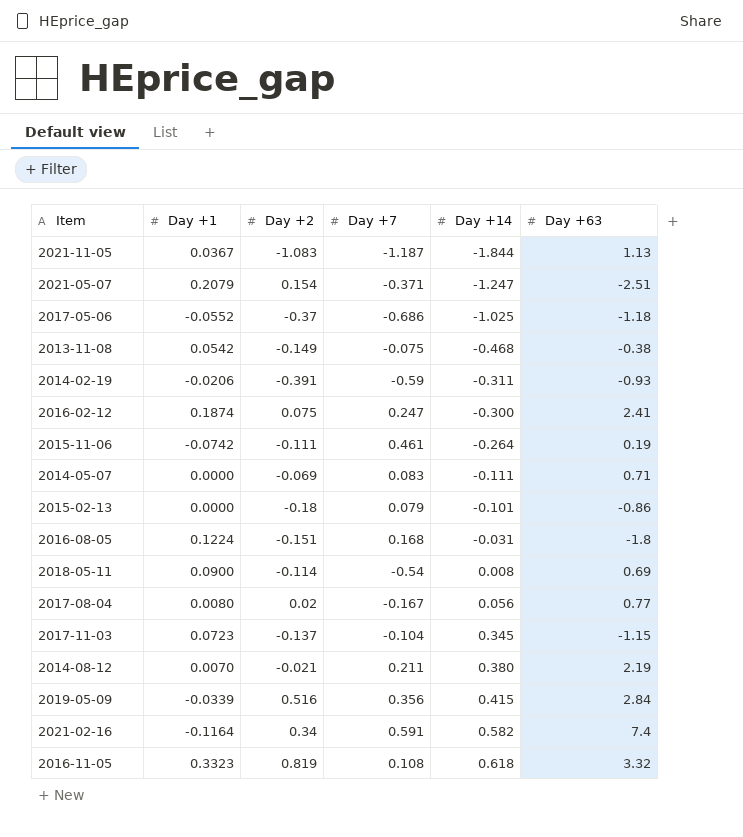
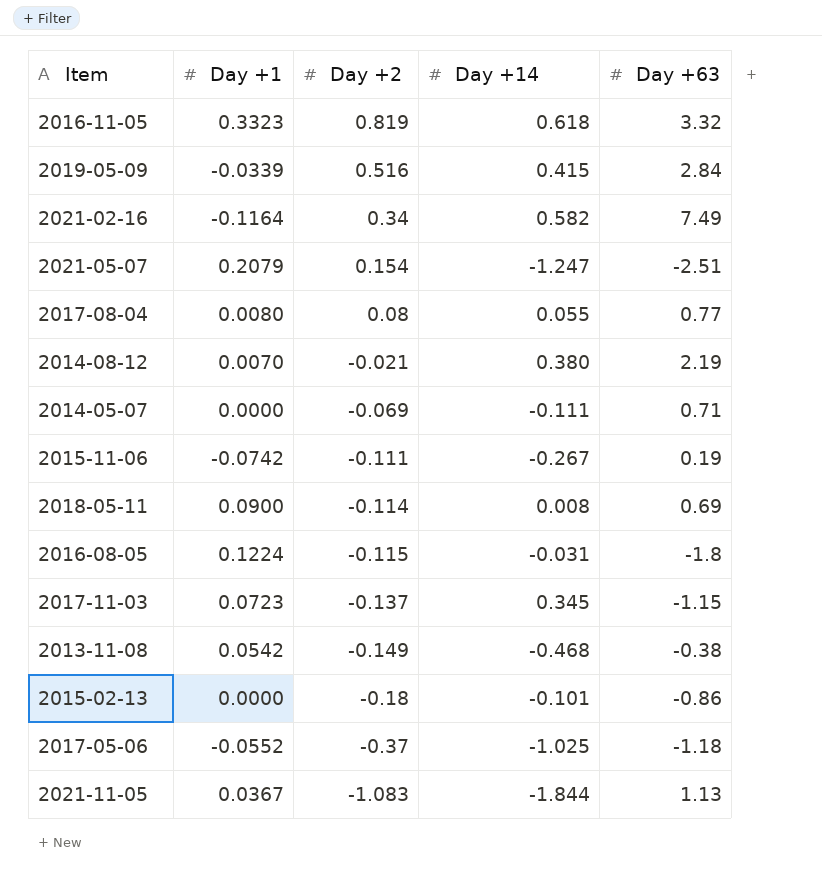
row order: Day +14 ascending -> Day +2 descending
column Day +7 | position: 4 -> none
row 2014-02-19: -0.0206 | -0.391 | -0.59 | -0.311 | -0.93 -> none
row 2016-02-12: 0.1874 | 0.075 | 0.247 | -0.300 | 2.41 -> none
2021-02-16 | Day +63: 7.4 -> 7.49
2017-08-04 | Day +2: 0.02 -> 0.08
2017-08-04 | Day +14: 0.056 -> 0.055
2015-11-06 | Day +14: -0.264 -> -0.267
2016-08-05 | Day +2: -0.151 -> -0.115

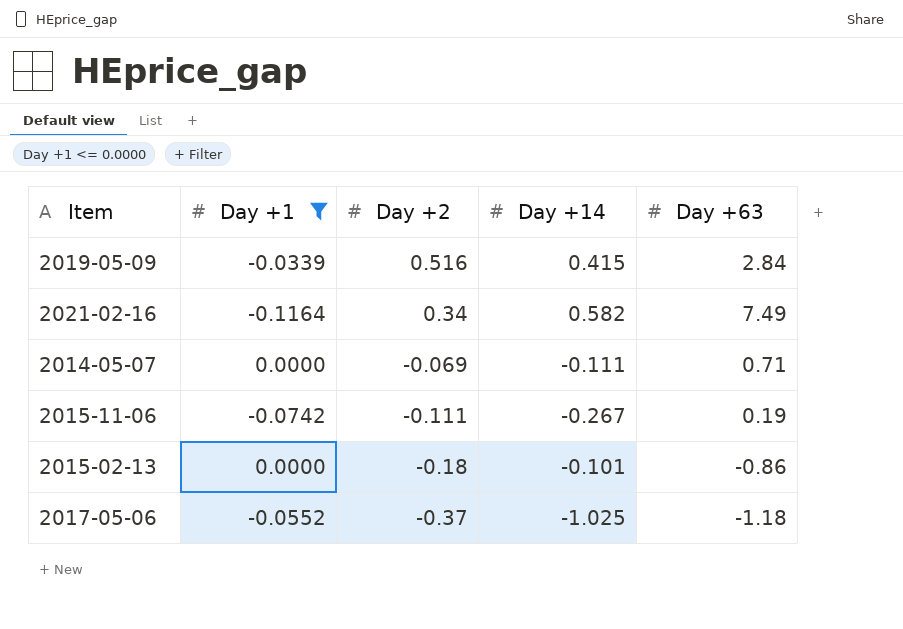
filter: none -> Day +1 <= 0.0000

